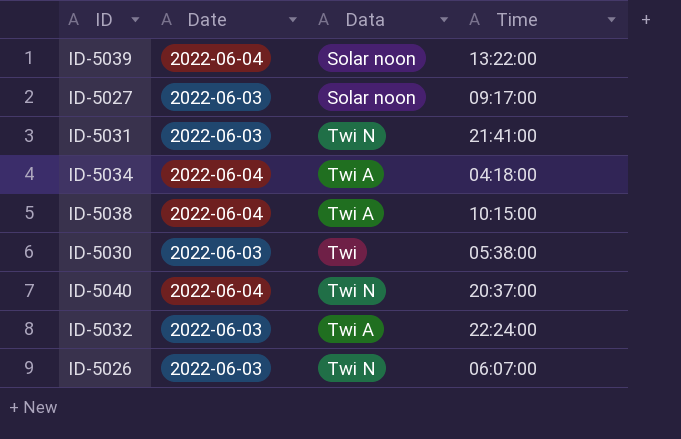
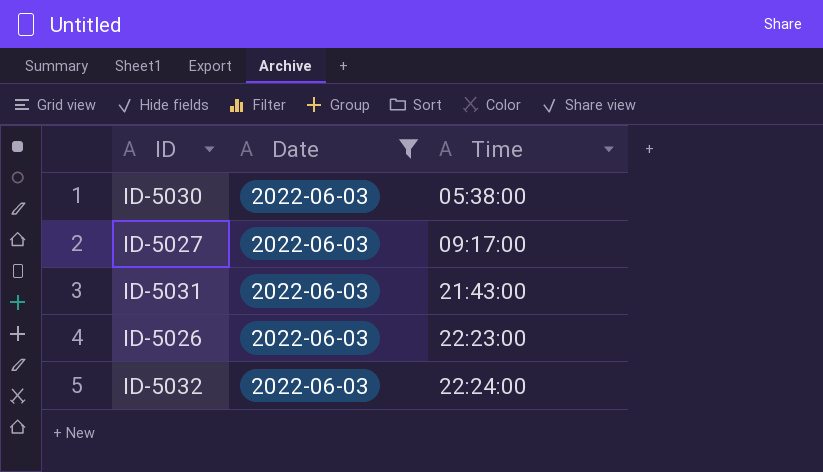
filter: none -> Date = 2022-06-03
row order: none -> Time ascending
column Data | position: 3 -> none
ID-5031 | Time: 21:41:00 -> 21:43:00
ID-5026 | Time: 06:07:00 -> 22:23:00

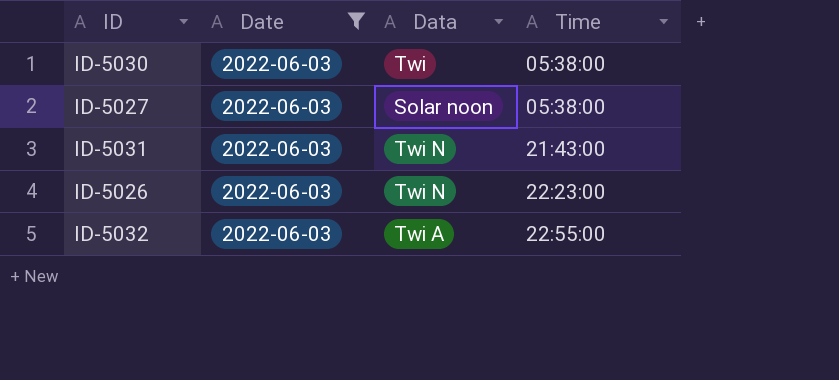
column Data | position: none -> 3
ID-5027 | Time: 09:17:00 -> 05:38:00
ID-5032 | Time: 22:24:00 -> 22:55:00

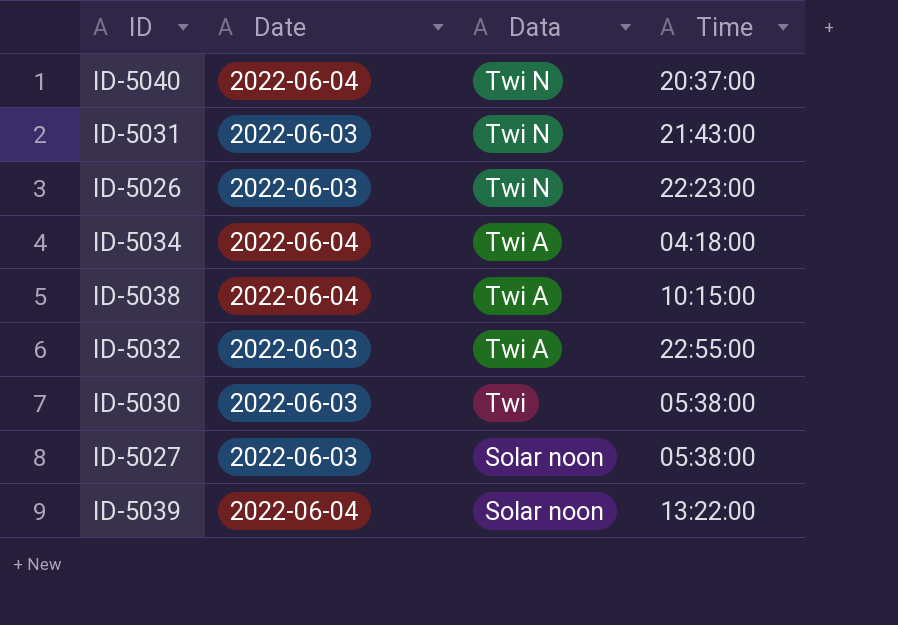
filter: Date = 2022-06-03 -> none
row order: Time ascending -> Data descending

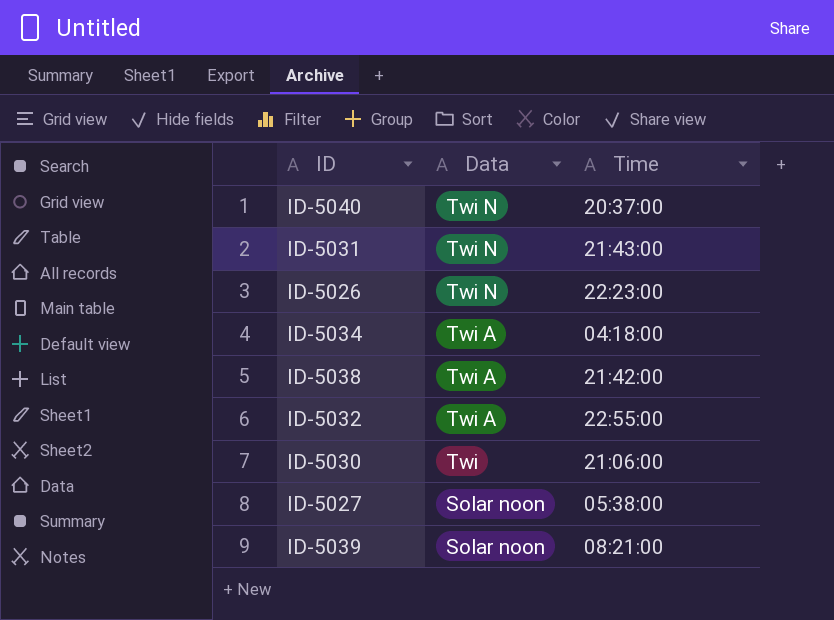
column Date | position: 2 -> none
ID-5038 | Time: 10:15:00 -> 21:42:00
ID-5030 | Time: 05:38:00 -> 21:06:00
ID-5039 | Time: 13:22:00 -> 08:21:00

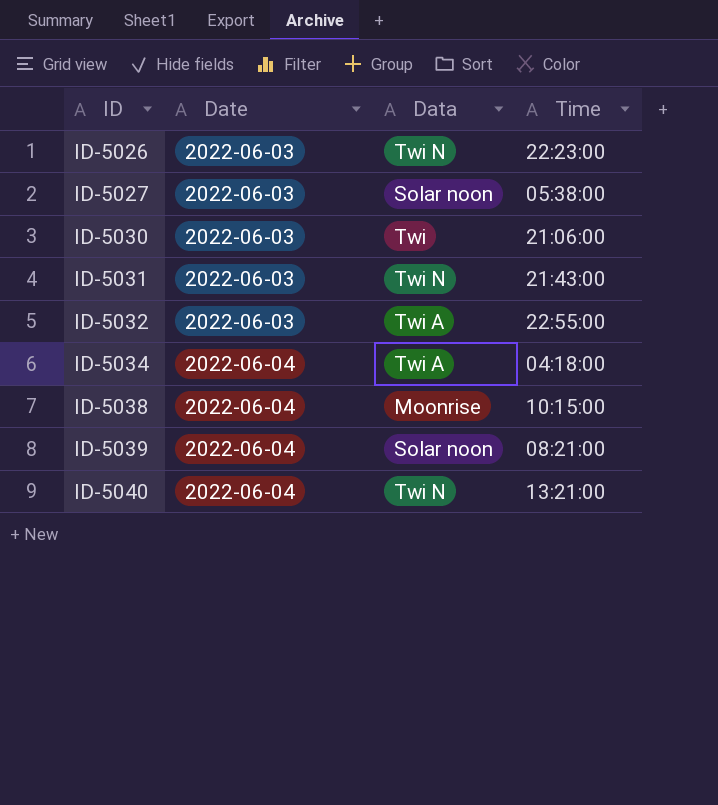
row order: Data descending -> ID ascending
column Date | position: none -> 2
ID-5038 | Data: Twi A -> Moonrise
ID-5038 | Time: 21:42:00 -> 10:15:00
ID-5040 | Time: 20:37:00 -> 13:21:00

